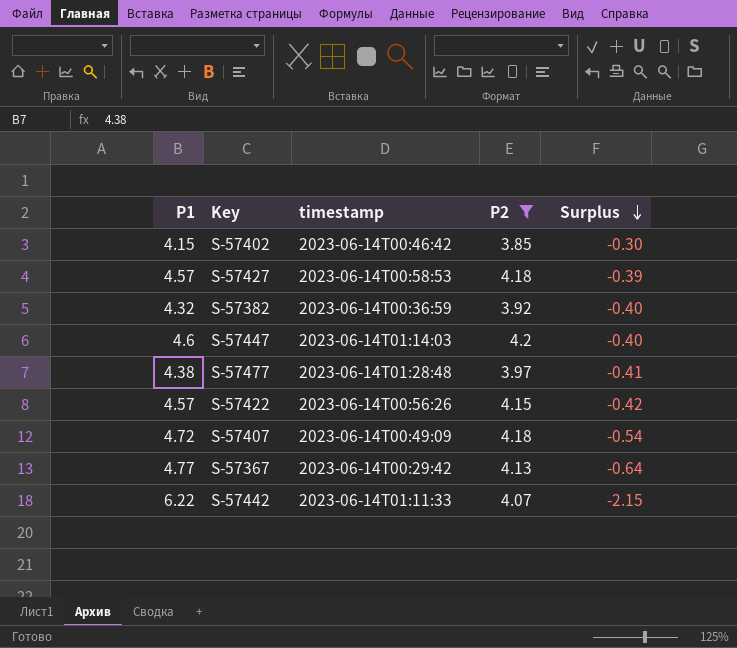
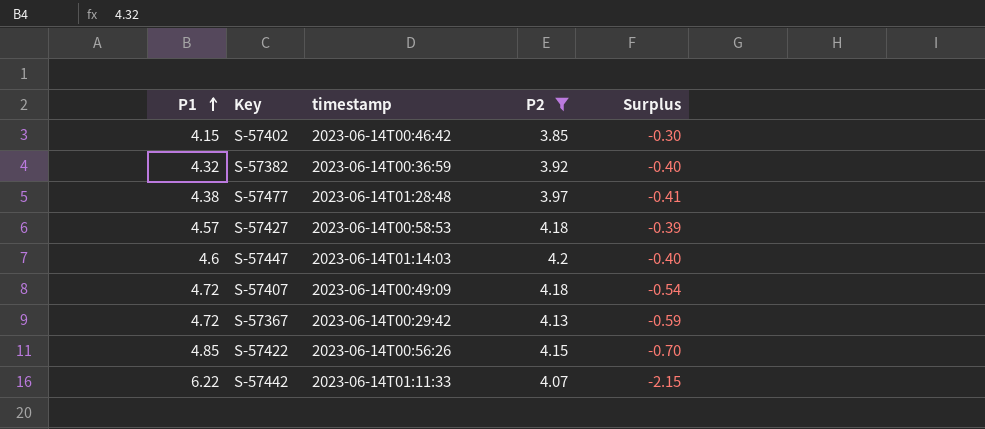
row order: Surplus descending -> P1 ascending
S-57367 | P1: 4.77 -> 4.72
S-57367 | Surplus: -0.64 -> -0.59
S-57422 | P1: 4.57 -> 4.85
S-57422 | Surplus: -0.42 -> -0.70

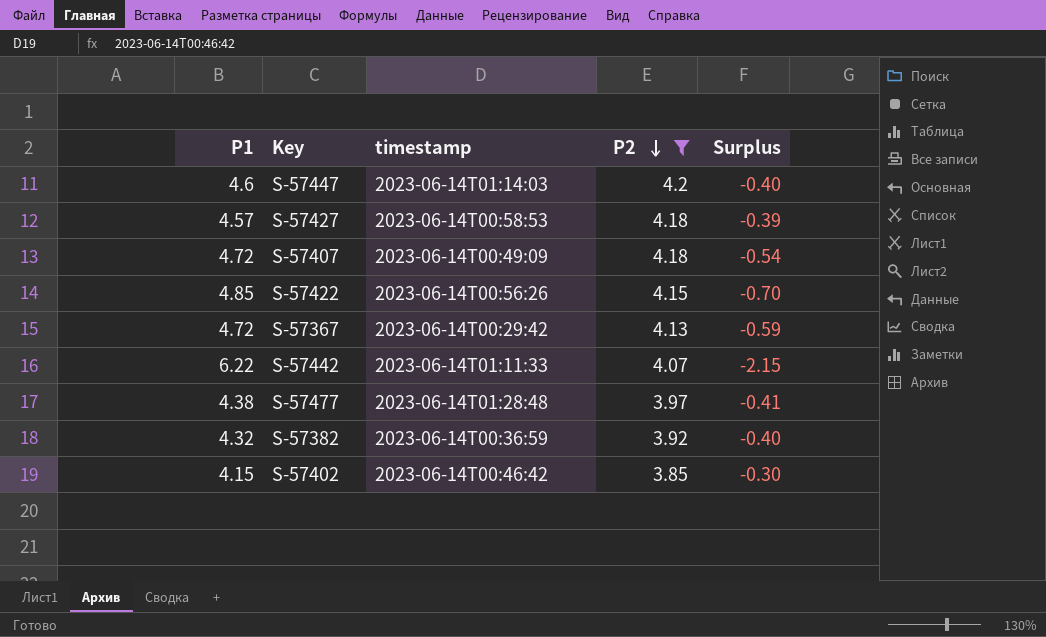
row order: P1 ascending -> P2 descending

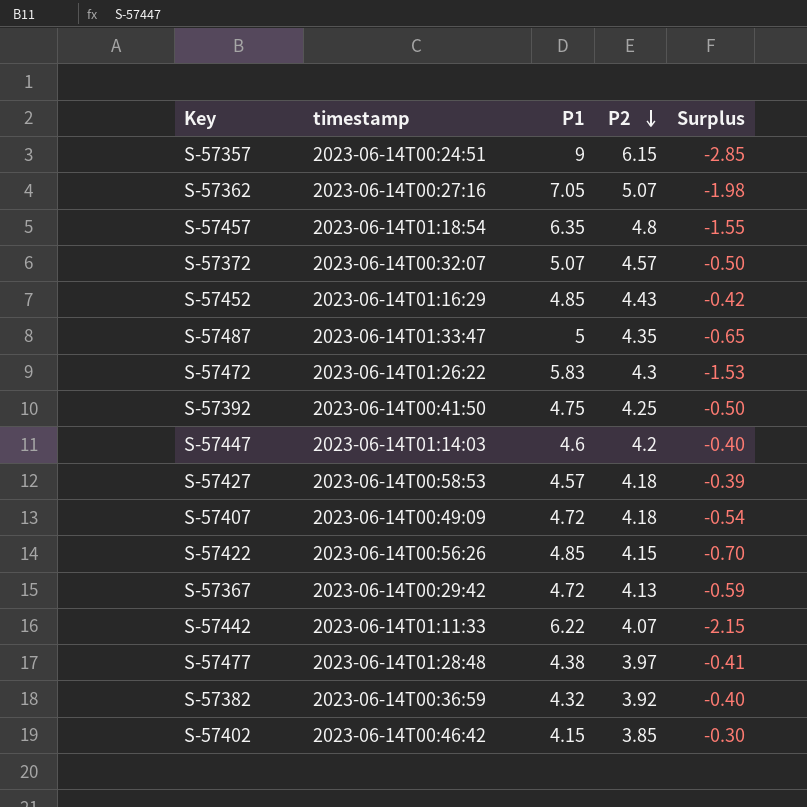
filter: P2 <= 4.2 -> none
column P1 | position: 1 -> 3

